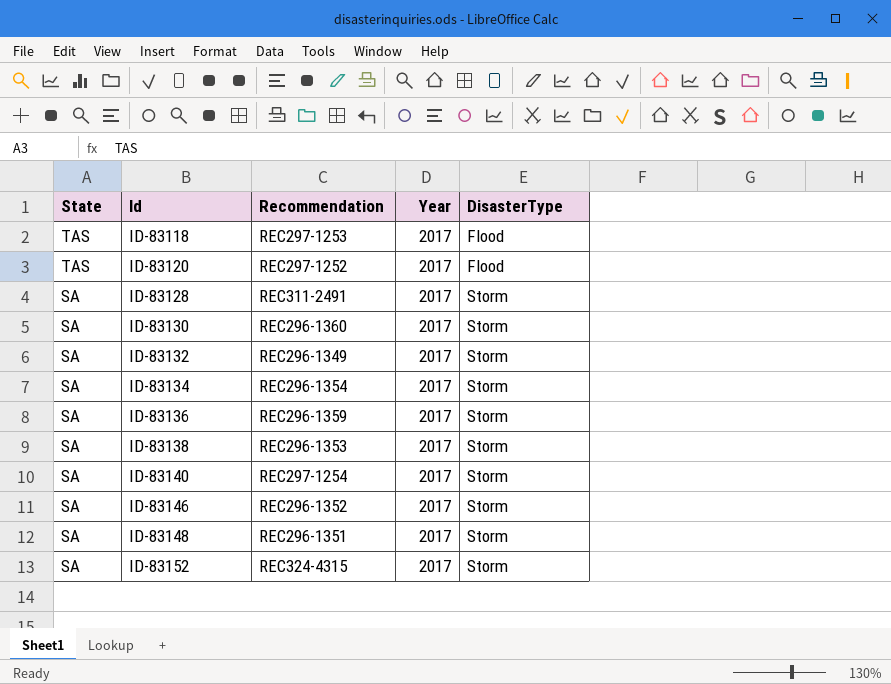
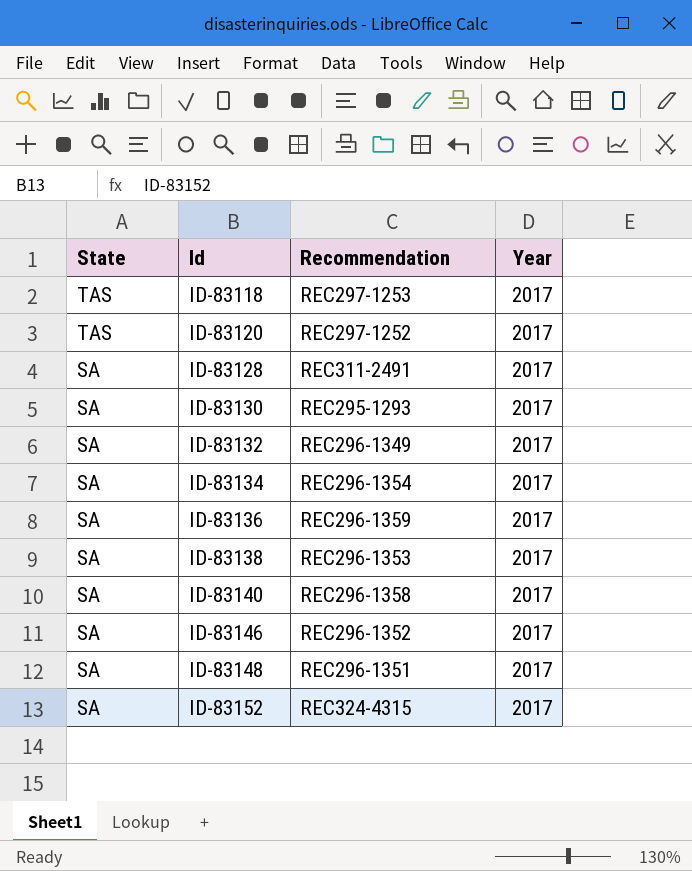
column DisasterType | position: 5 -> none
ID-83130 | Recommendation: REC296-1360 -> REC295-1293
ID-83140 | Recommendation: REC297-1254 -> REC296-1358

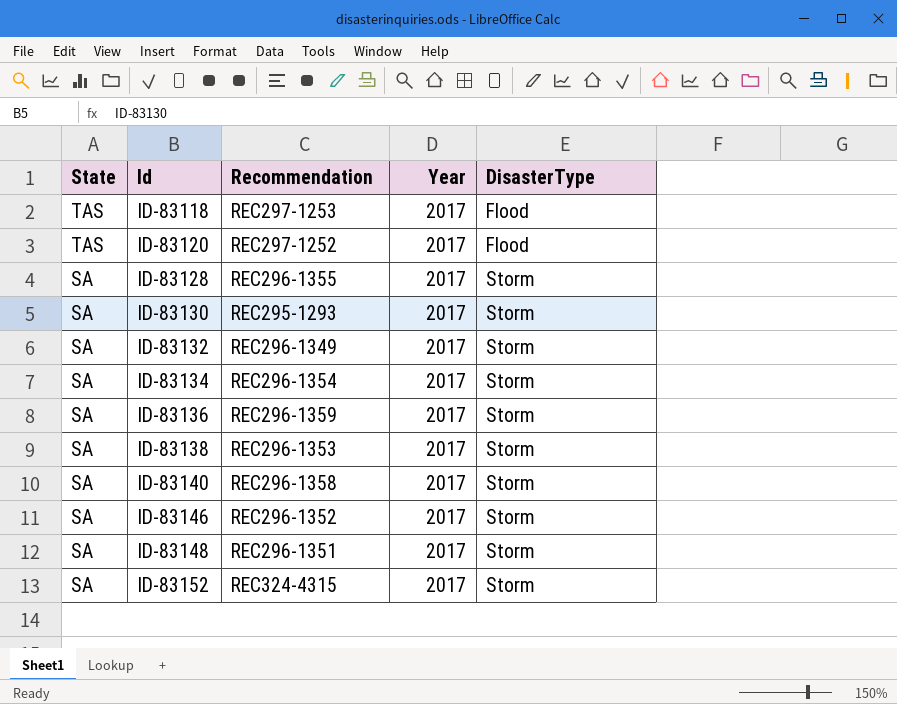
column DisasterType | position: none -> 5
ID-83128 | Recommendation: REC311-2491 -> REC296-1355

